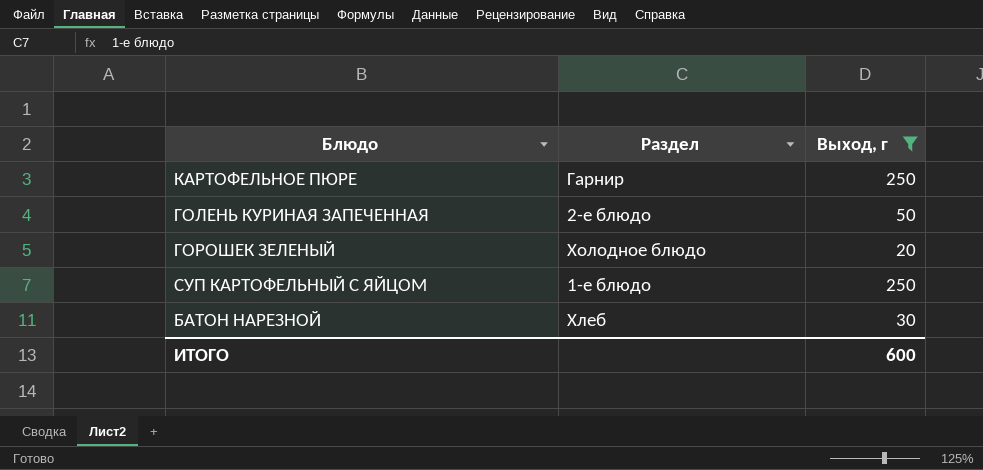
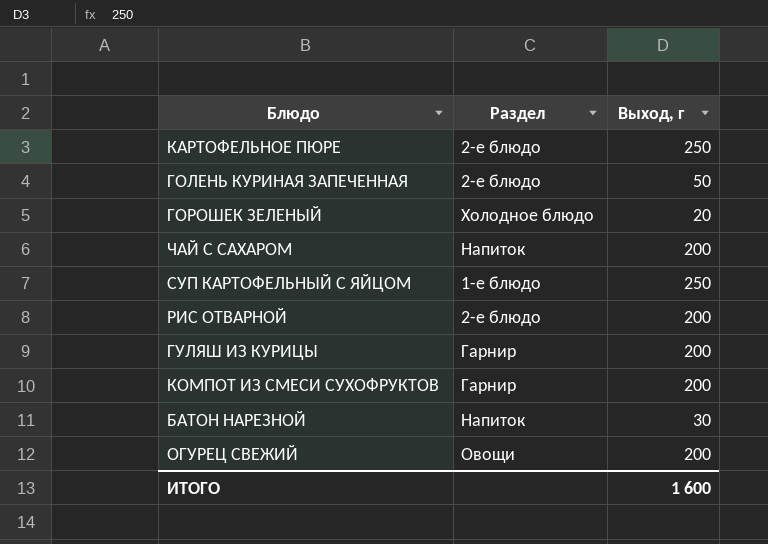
filter: Выход, г != 200 -> none
КАРТОФЕЛЬНОЕ ПЮРЕ | Раздел: Гарнир -> 2-е блюдо
БАТОН НАРЕЗНОЙ | Раздел: Хлеб -> Напиток
ИТОГО | Выход, г: 600 -> 1 600

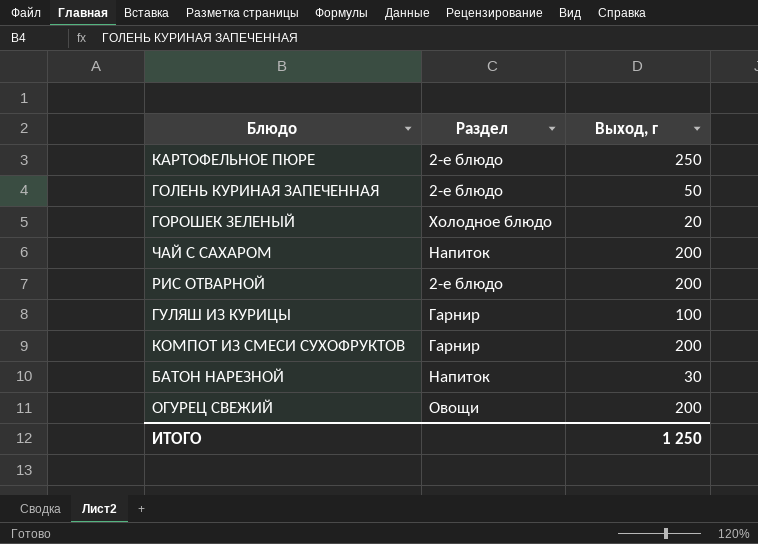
row СУП КАРТОФЕЛЬНЫЙ С ЯЙЦОМ: 1-е блюдо | 250 -> none
ГУЛЯШ ИЗ КУРИЦЫ | Выход, г: 200 -> 100
ИТОГО | Выход, г: 1 600 -> 1 250

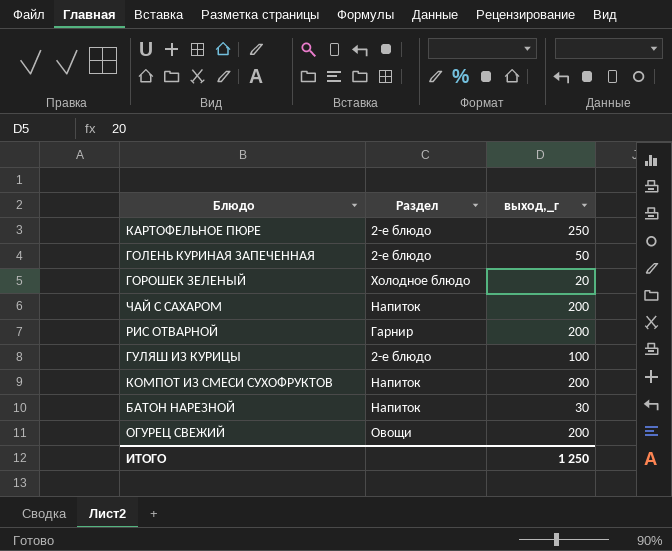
column name: Выход, г -> выход,_г
РИС ОТВАРНОЙ | Раздел: 2-е блюдо -> Гарнир
ГУЛЯШ ИЗ КУРИЦЫ | Раздел: Гарнир -> 2-е блюдо
КОМПОТ ИЗ СМЕСИ СУХОФРУКТОВ | Раздел: Гарнир -> Напиток

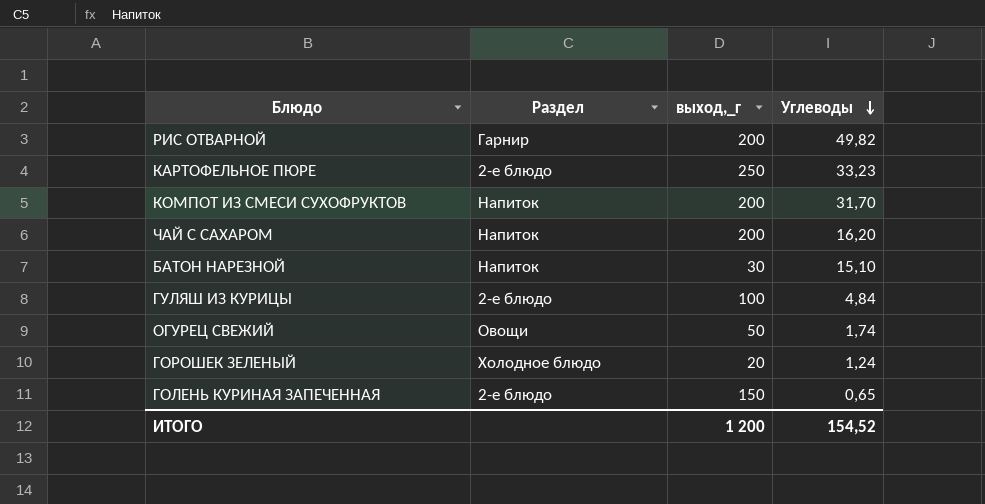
row order: none -> Углеводы descending
column Углеводы | position: none -> 4
ОГУРЕЦ СВЕЖИЙ | выход,_г: 200 -> 50
ГОЛЕНЬ КУРИНАЯ ЗАПЕЧЕННАЯ | выход,_г: 50 -> 150
ИТОГО | выход,_г: 1 250 -> 1 200

